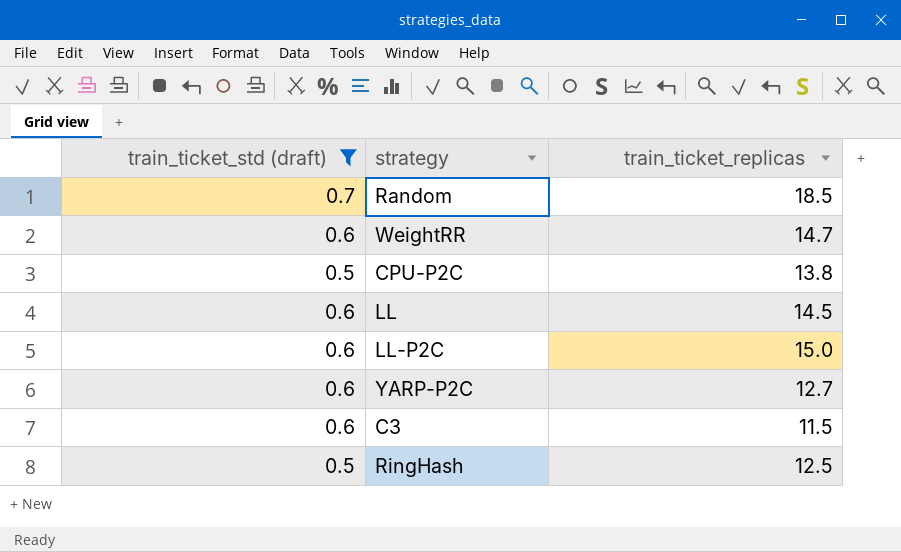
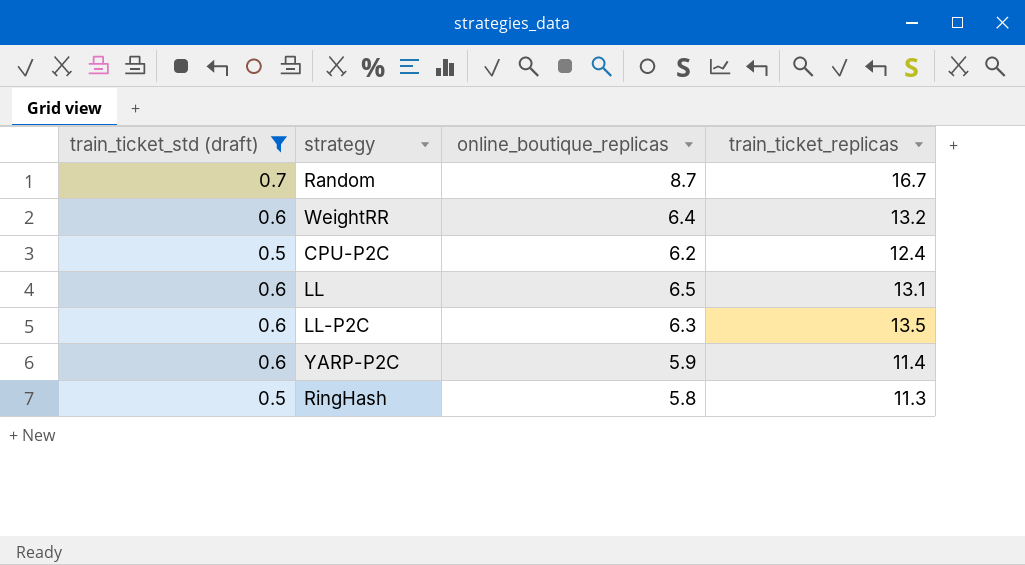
column online_boutique_replicas | position: none -> 3
row C3: 0.6 | 11.5 -> none
Random | train_ticket_replicas: 18.5 -> 16.7
WeightRR | train_ticket_replicas: 14.7 -> 13.2
CPU-P2C | train_ticket_replicas: 13.8 -> 12.4
LL | train_ticket_replicas: 14.5 -> 13.1
LL-P2C | train_ticket_replicas: 15.0 -> 13.5
YARP-P2C | train_ticket_replicas: 12.7 -> 11.4
RingHash | train_ticket_replicas: 12.5 -> 11.3

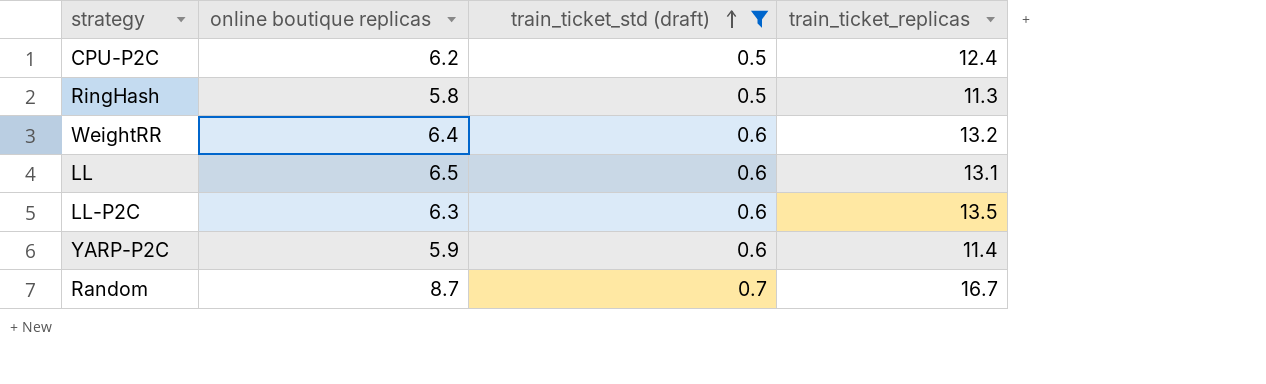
row order: none -> train_ticket_std (draft) ascending
column name: online_boutique_replicas -> online boutique replicas
column train_ticket_std (draft) | position: 1 -> 3

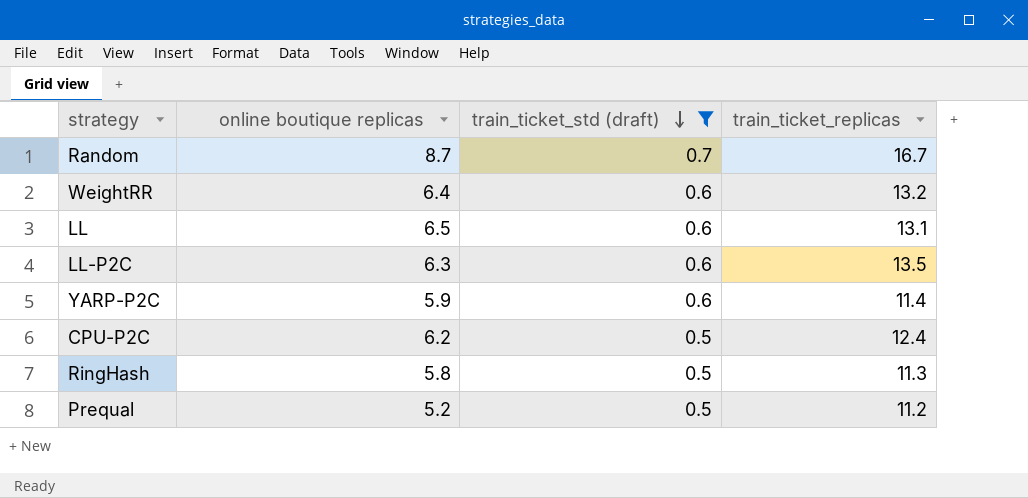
row order: train_ticket_std (draft) ascending -> train_ticket_std (draft) descending
row Prequal: none -> 5.2 | 0.5 | 11.2

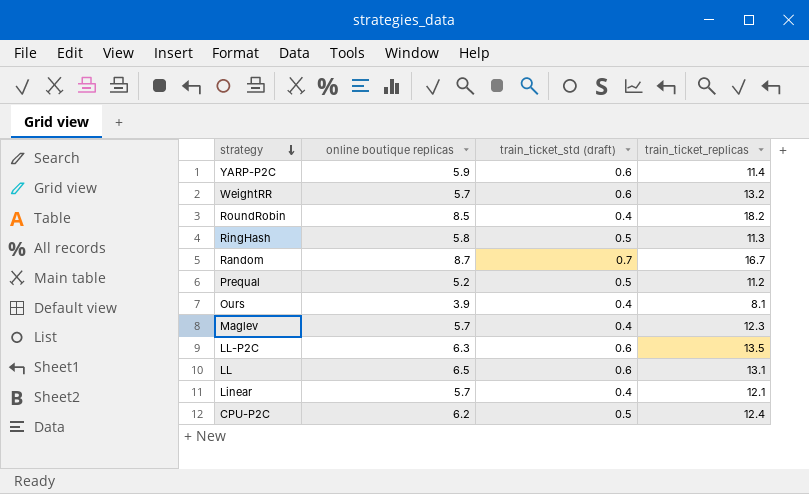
filter: train_ticket_std (draft) != 0.4 -> none
row order: train_ticket_std (draft) descending -> strategy descending
WeightRR | online boutique replicas: 6.4 -> 5.7

